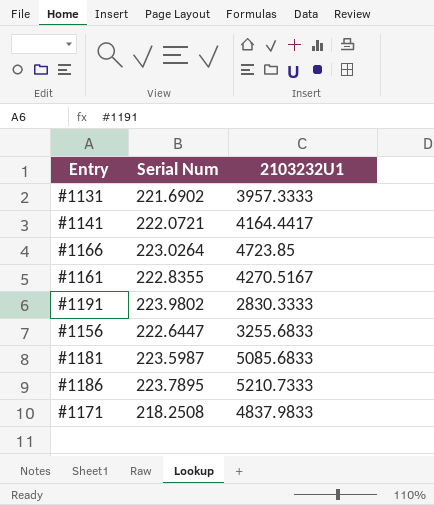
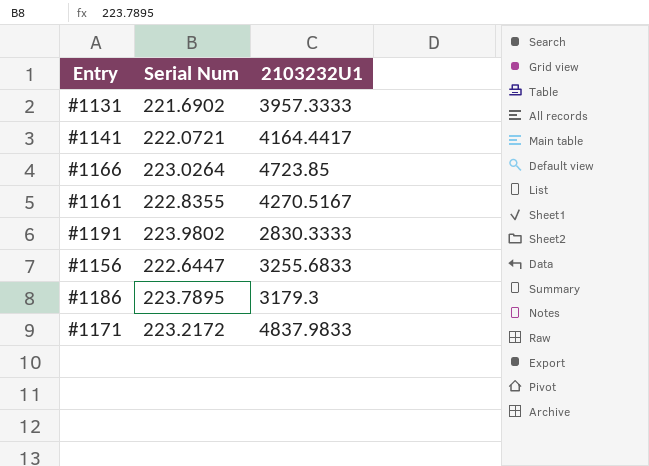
row #1181: 223.5987 | 5085.6833 -> none
#1186 | 2103232U1: 5210.7333 -> 3179.3
#1171 | Serial Num: 218.2508 -> 223.2172

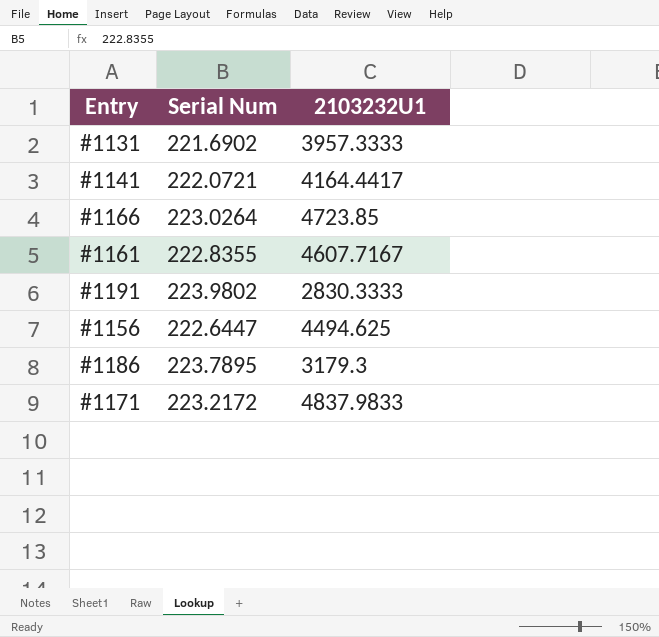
#1161 | 2103232U1: 4270.5167 -> 4607.7167
#1156 | 2103232U1: 3255.6833 -> 4494.625

